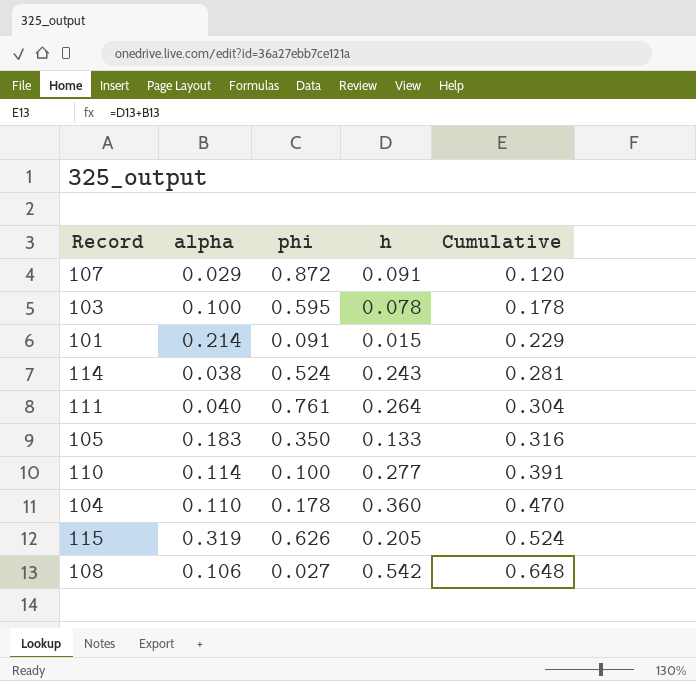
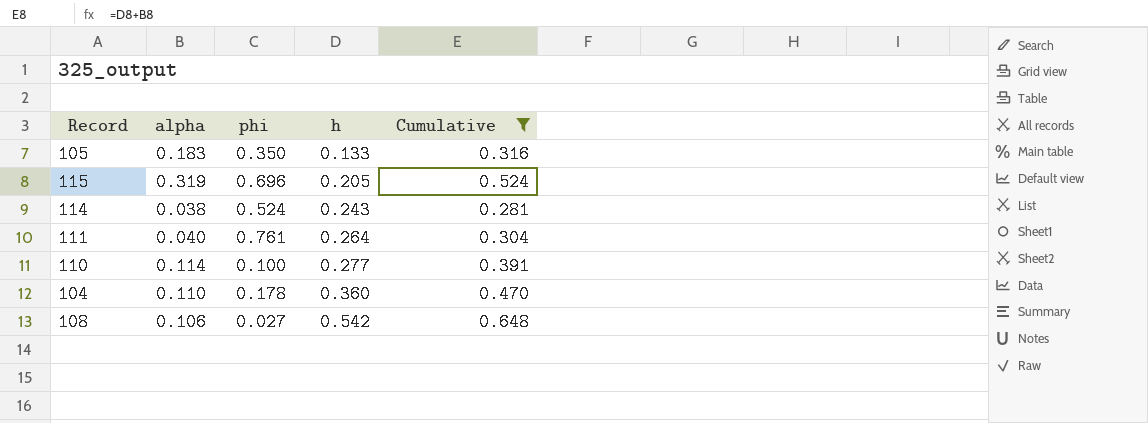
filter: none -> Cumulative >= 0.281
row order: Cumulative ascending -> h ascending
115 | phi: 0.626 -> 0.696

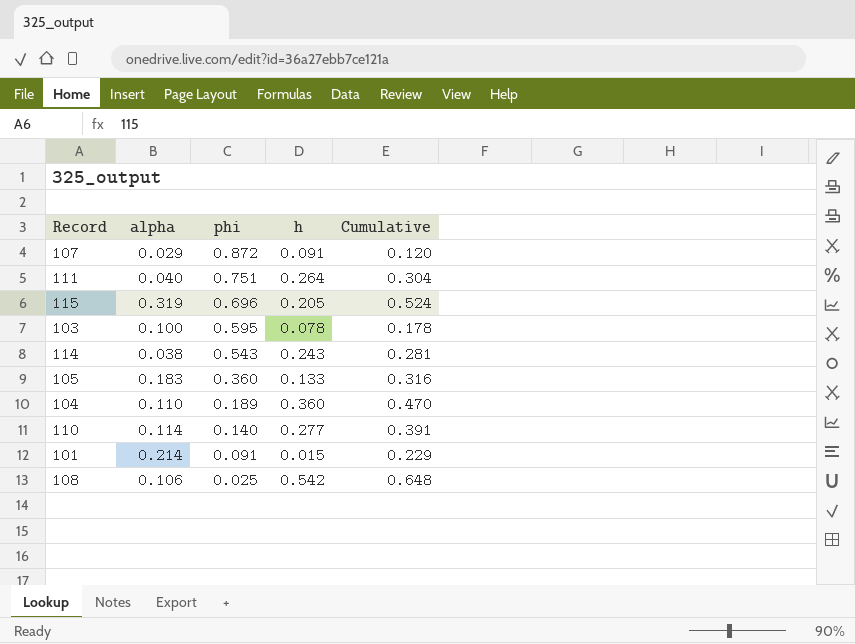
filter: Cumulative >= 0.281 -> none
row order: h ascending -> phi descending
111 | phi: 0.761 -> 0.751
114 | phi: 0.524 -> 0.543
105 | phi: 0.350 -> 0.360
104 | phi: 0.178 -> 0.189
110 | phi: 0.100 -> 0.140
108 | phi: 0.027 -> 0.025

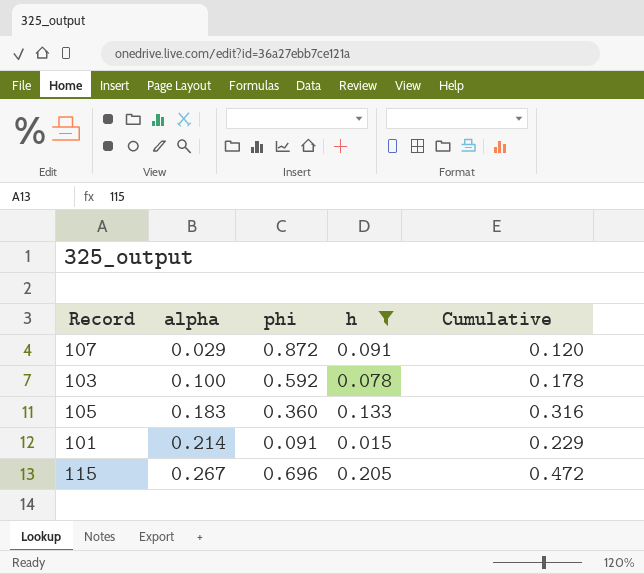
filter: none -> h <= 0.205
row order: phi descending -> alpha ascending
103 | phi: 0.595 -> 0.592
115 | alpha: 0.319 -> 0.267
115 | Cumulative: 0.524 -> 0.472

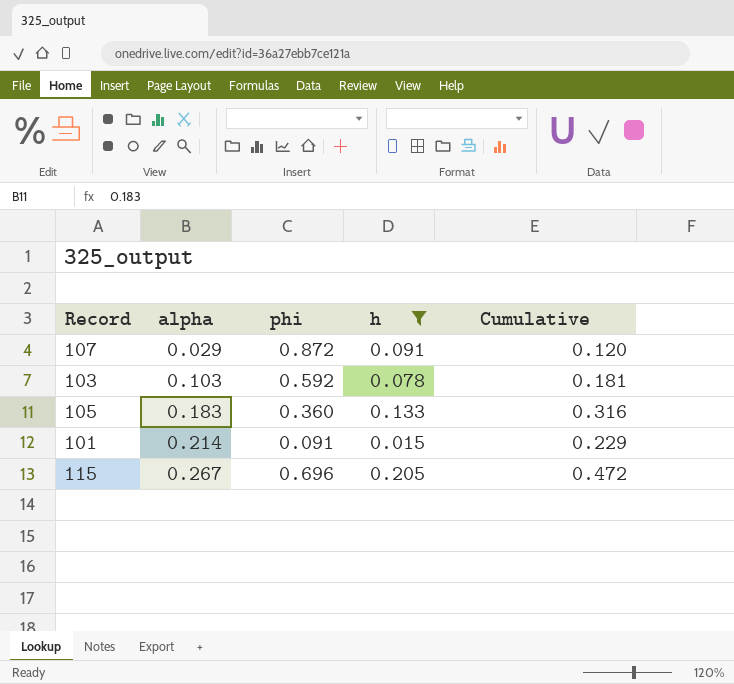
103 | alpha: 0.100 -> 0.103
103 | Cumulative: 0.178 -> 0.181

